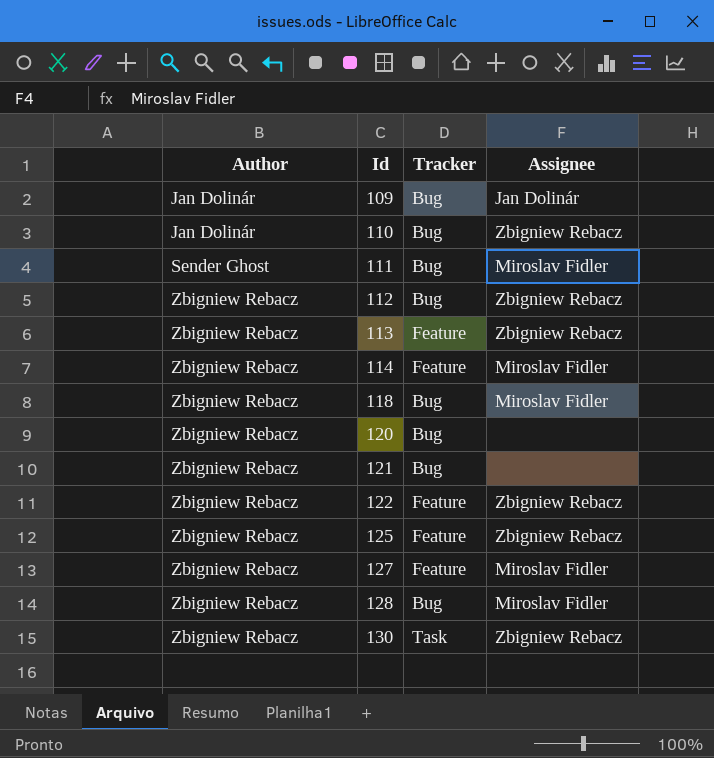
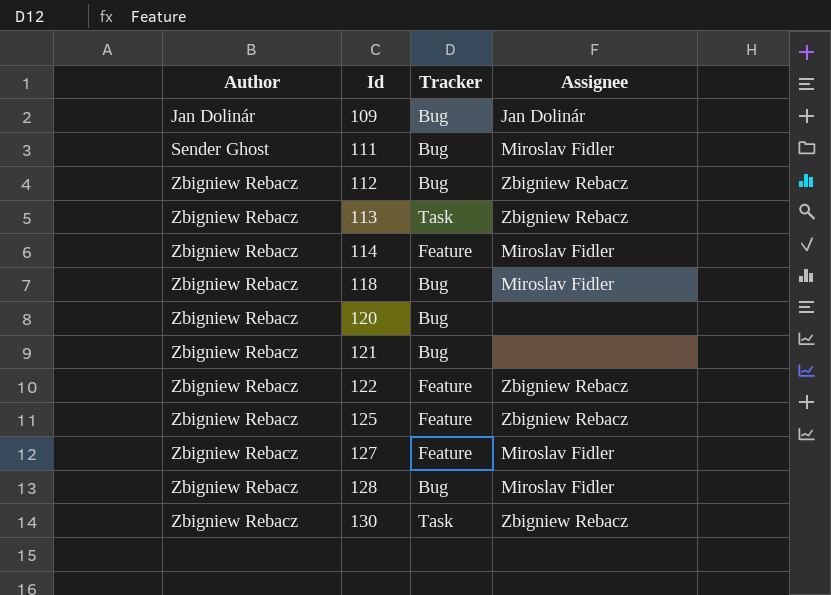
row 110: Jan Dolinár | Bug | Zbigniew Rebacz -> none
113 | Tracker: Feature -> Task

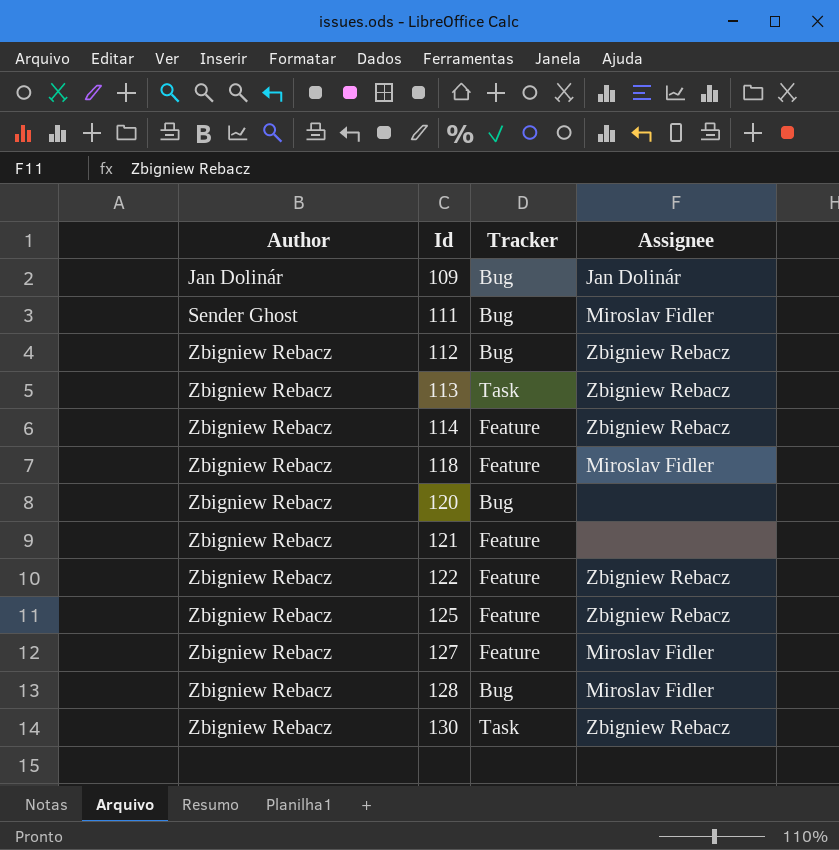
114 | Assignee: Miroslav Fidler -> Zbigniew Rebacz
118 | Tracker: Bug -> Feature
121 | Tracker: Bug -> Feature

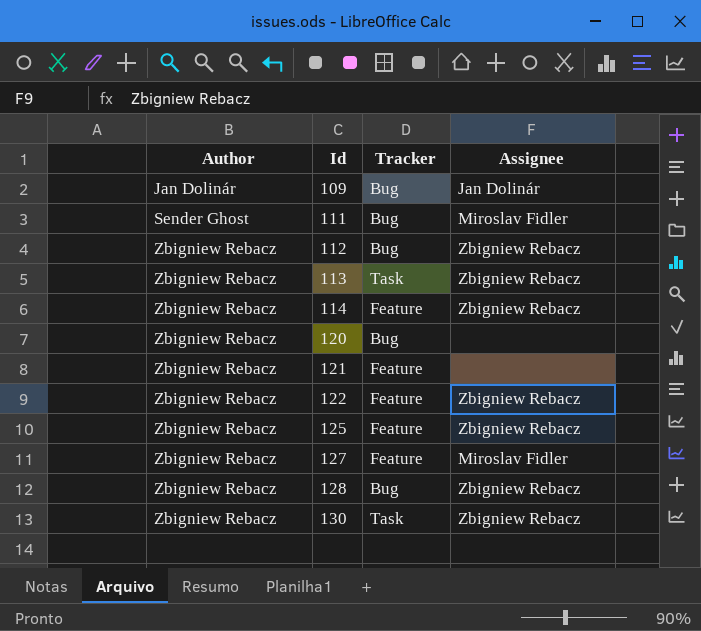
row 118: Zbigniew Rebacz | Feature | Miroslav Fidler -> none
128 | Assignee: Miroslav Fidler -> Zbigniew Rebacz

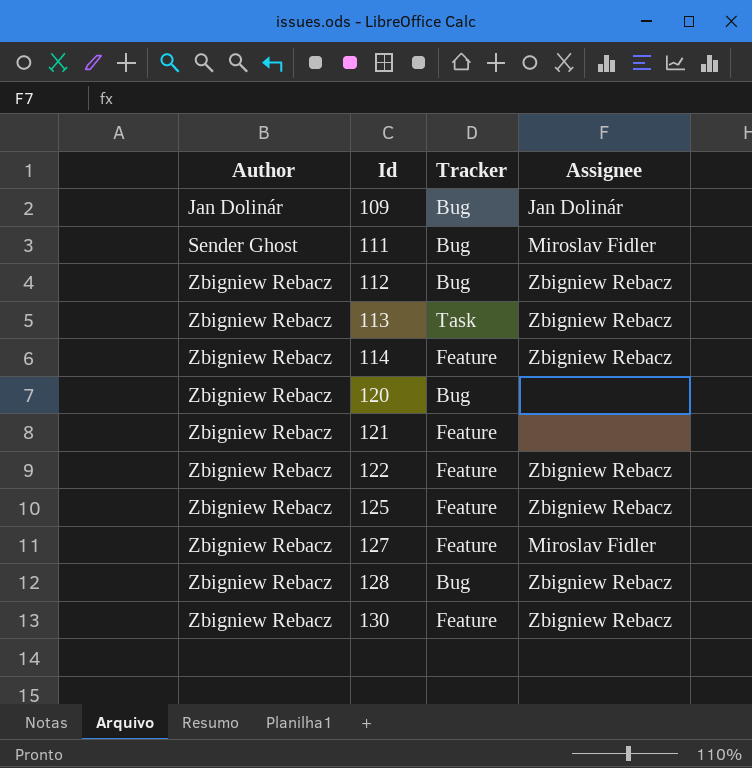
130 | Tracker: Task -> Feature

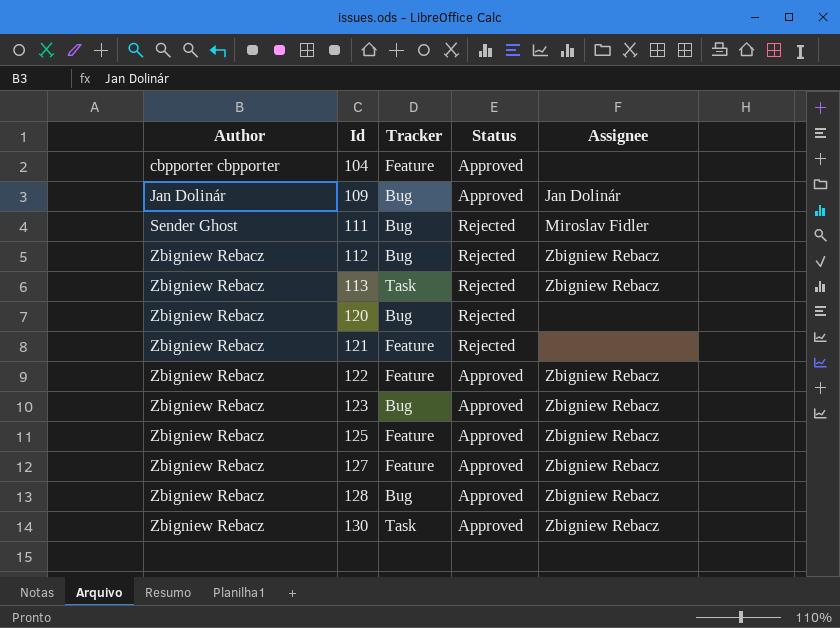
column Status | position: none -> 4
row 114: Zbigniew Rebacz | Feature | Zbigniew Rebacz -> none
row 104: none -> cbpporter cbpporter | Feature | Approved | none
row 123: none -> Zbigniew Rebacz | Bug | Approved | Zbigniew Rebacz
127 | Assignee: Miroslav Fidler -> Zbigniew Rebacz
130 | Tracker: Feature -> Task

